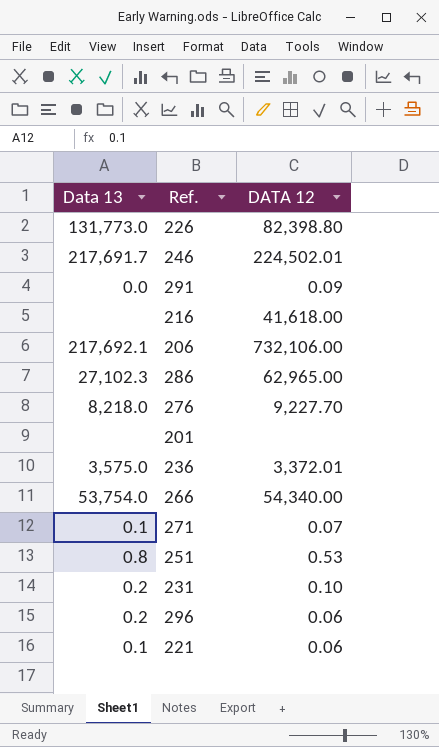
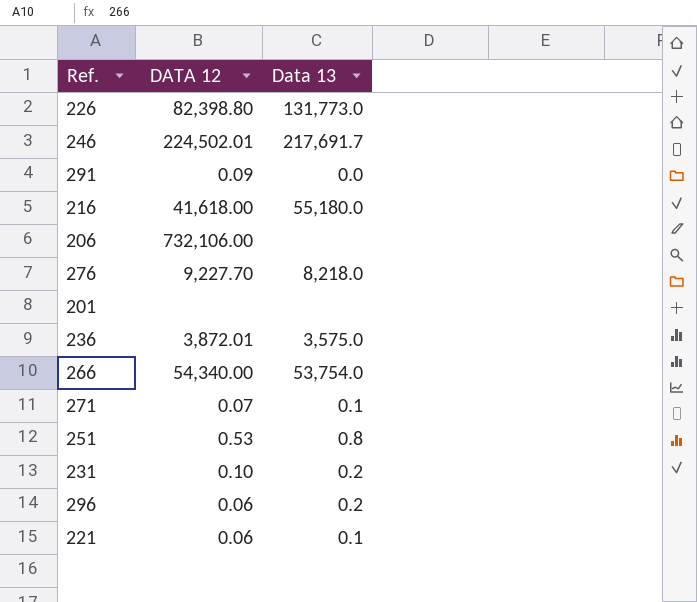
column Data 13 | position: 1 -> 3
row 286: 27,102.3 | 62,965.00 -> none
216 | Data 13: none -> 55,180.0
206 | Data 13: 217,692.1 -> none
236 | DATA 12: 3,372.01 -> 3,872.01

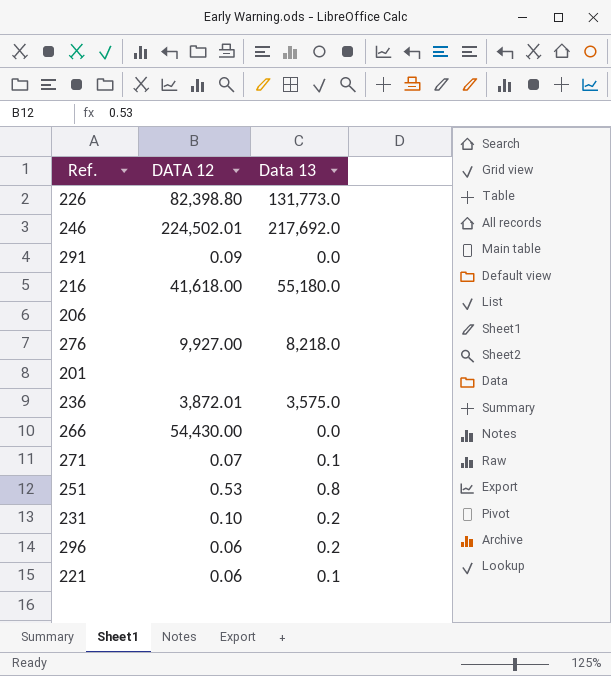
246 | Data 13: 217,691.7 -> 217,692.0
206 | DATA 12: 732,106.00 -> none
276 | DATA 12: 9,227.70 -> 9,927.00
266 | DATA 12: 54,340.00 -> 54,430.00
266 | Data 13: 53,754.0 -> 0.0

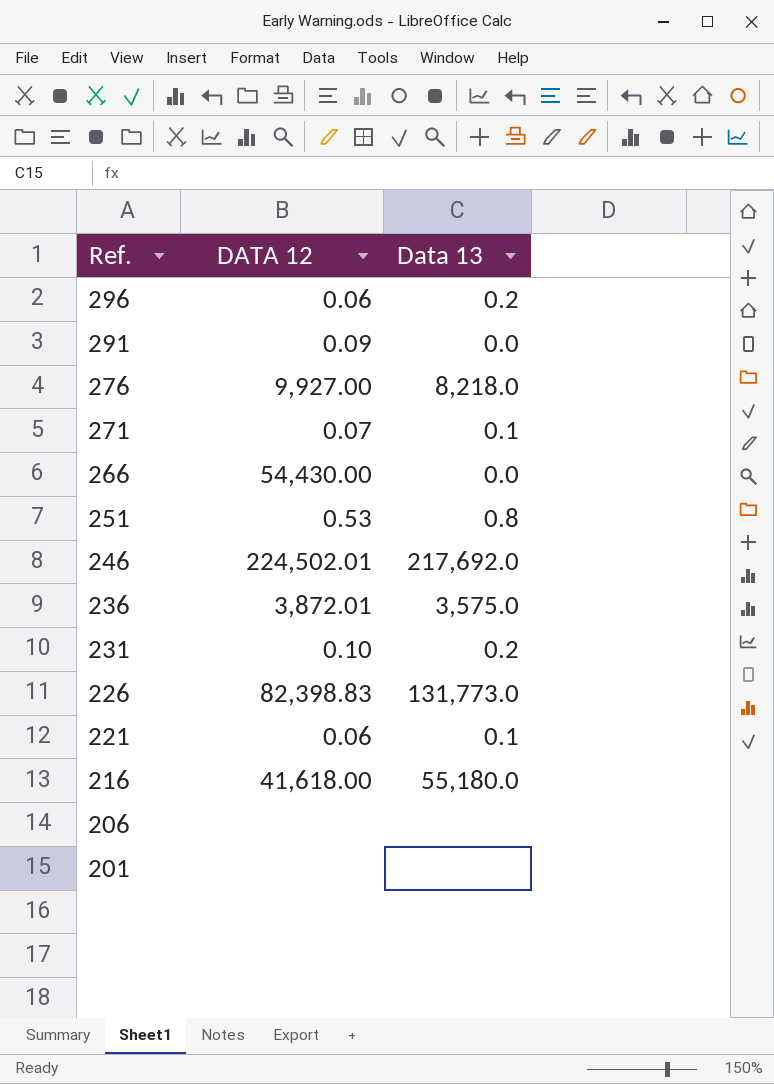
row order: none -> Ref. descending
226 | DATA 12: 82,398.80 -> 82,398.83

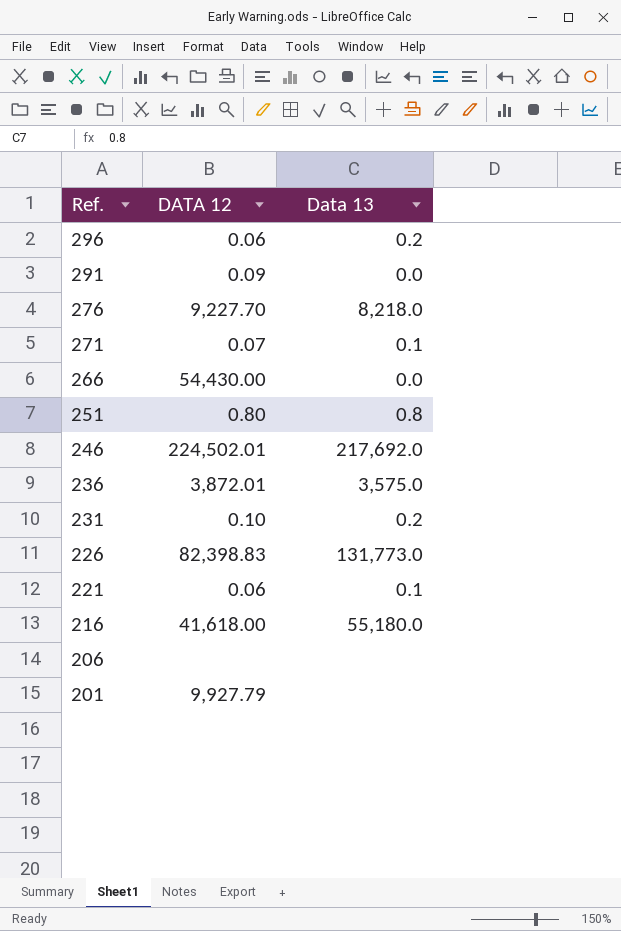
276 | DATA 12: 9,927.00 -> 9,227.70
251 | DATA 12: 0.53 -> 0.80
201 | DATA 12: none -> 9,927.79

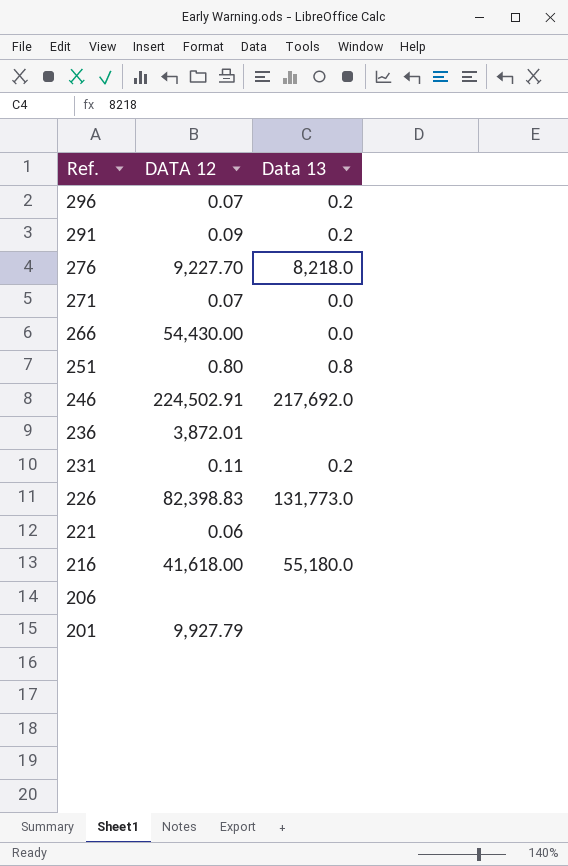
296 | DATA 12: 0.06 -> 0.07
291 | Data 13: 0.0 -> 0.2
271 | Data 13: 0.1 -> 0.0
246 | DATA 12: 224,502.01 -> 224,502.91
236 | Data 13: 3,575.0 -> none
231 | DATA 12: 0.10 -> 0.11
221 | Data 13: 0.1 -> none

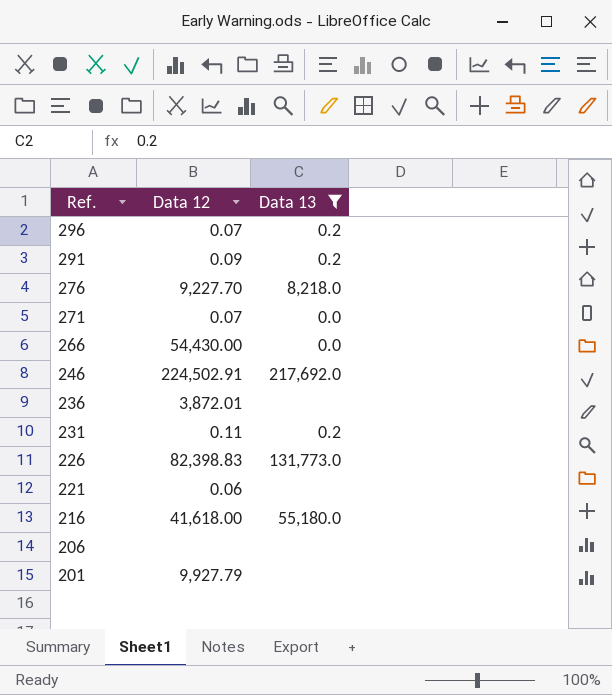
filter: none -> Data 13 != 0.8
column name: DATA 12 -> Data 12

